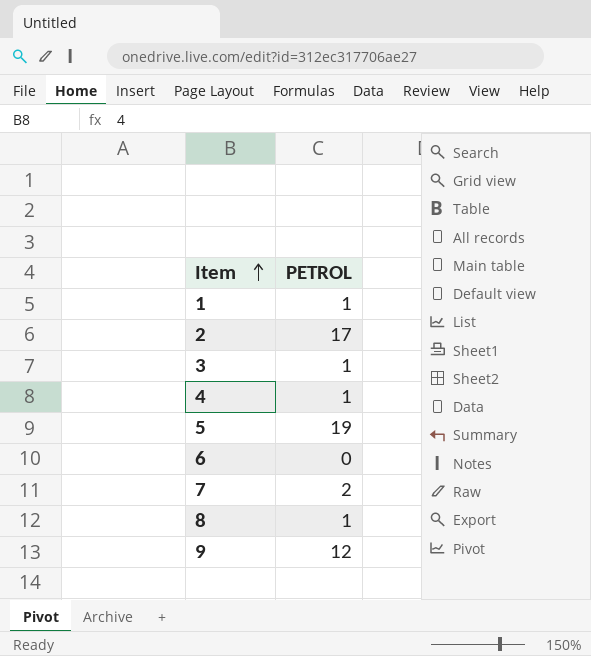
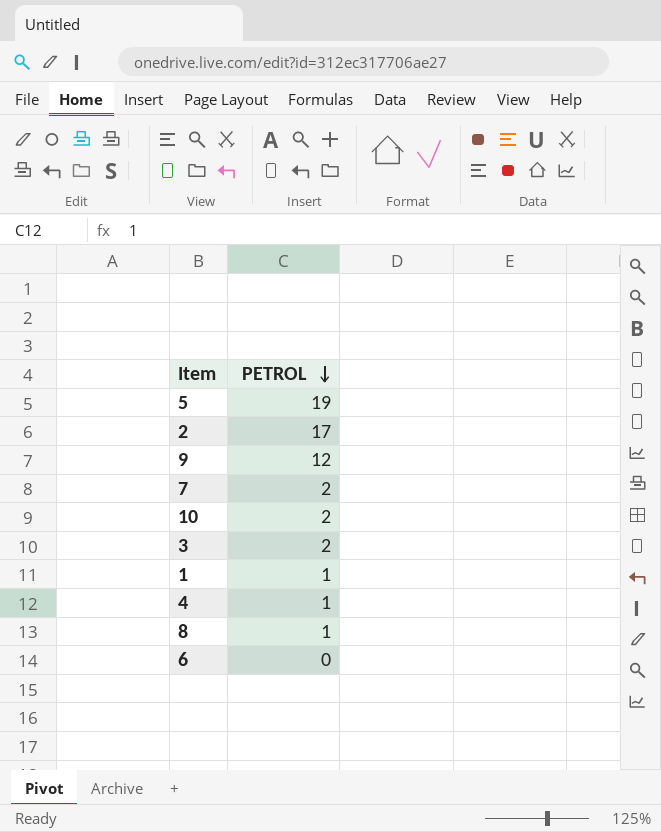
row order: Item ascending -> PETROL descending
row 10: none -> 2
3 | PETROL: 1 -> 2

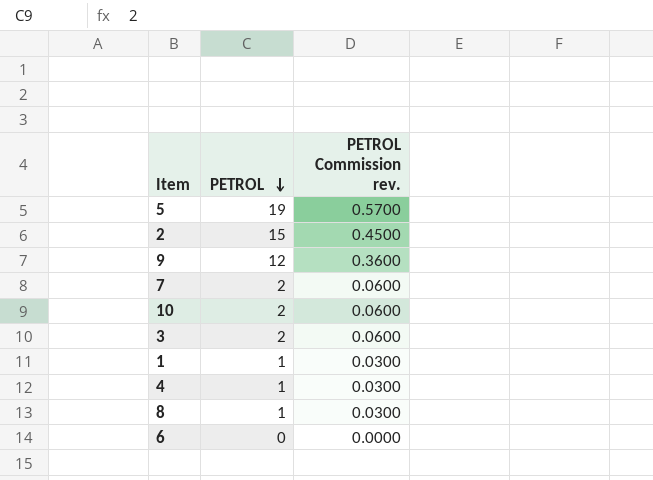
column PETROL Commission rev. | formula: none -> [PETROL] * 0.03
2 | PETROL: 17 -> 15

